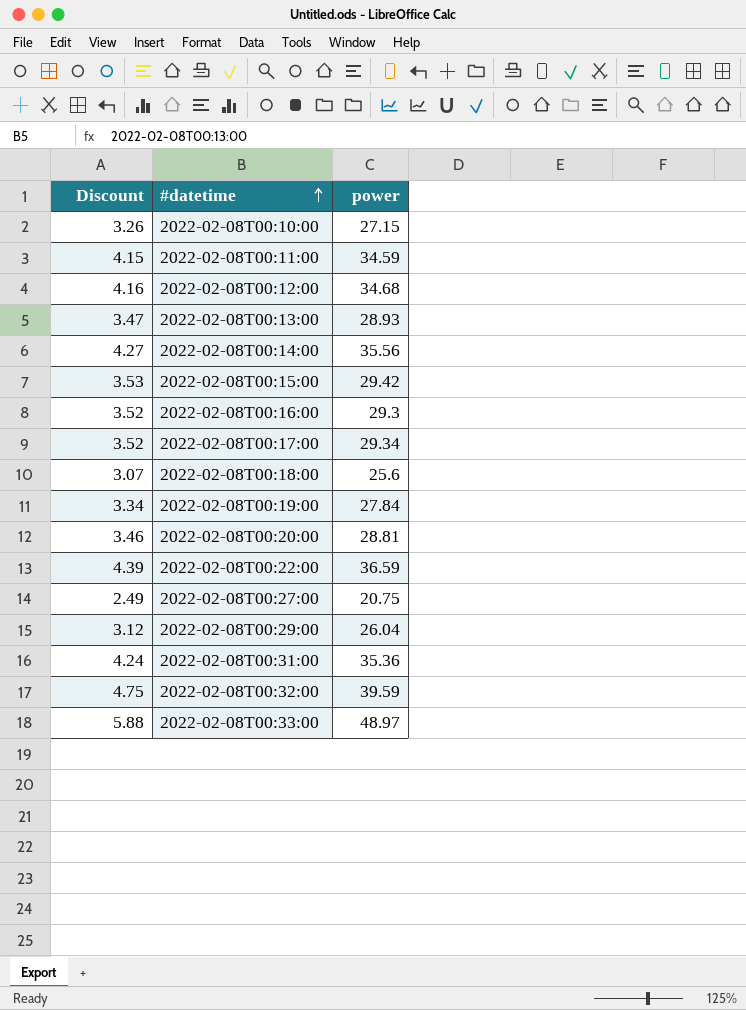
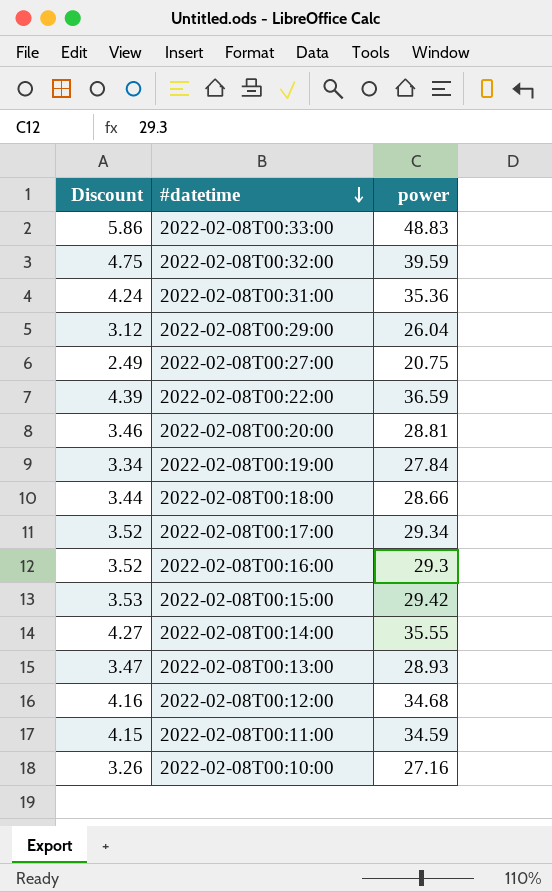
row order: #datetime ascending -> #datetime descending
2022-02-08T00:33:00 | Discount: 5.88 -> 5.86
2022-02-08T00:33:00 | power: 48.97 -> 48.83
2022-02-08T00:18:00 | Discount: 3.07 -> 3.44
2022-02-08T00:18:00 | power: 25.6 -> 28.66
2022-02-08T00:14:00 | power: 35.56 -> 35.55
2022-02-08T00:10:00 | power: 27.15 -> 27.16

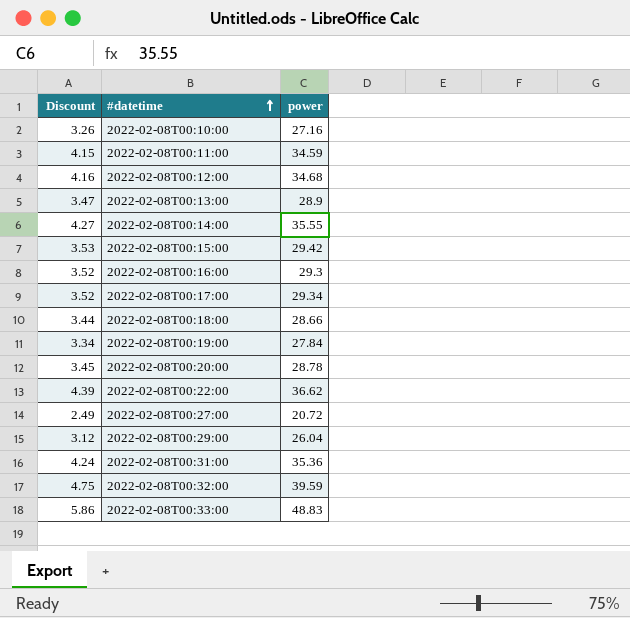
row order: #datetime descending -> #datetime ascending
2022-02-08T00:13:00 | power: 28.93 -> 28.9
2022-02-08T00:20:00 | Discount: 3.46 -> 3.45
2022-02-08T00:20:00 | power: 28.81 -> 28.78
2022-02-08T00:22:00 | power: 36.59 -> 36.62
2022-02-08T00:27:00 | power: 20.75 -> 20.72

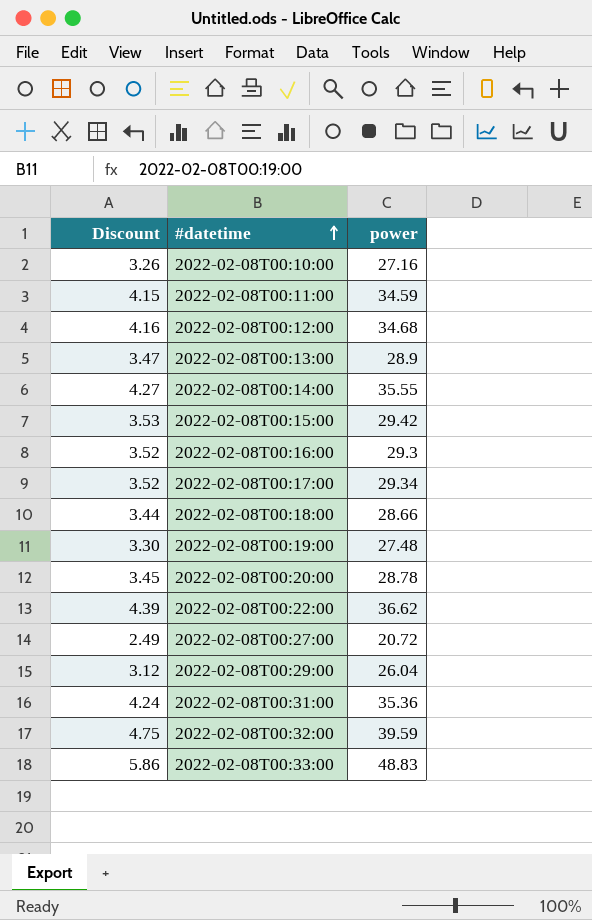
2022-02-08T00:19:00 | Discount: 3.34 -> 3.30
2022-02-08T00:19:00 | power: 27.84 -> 27.48

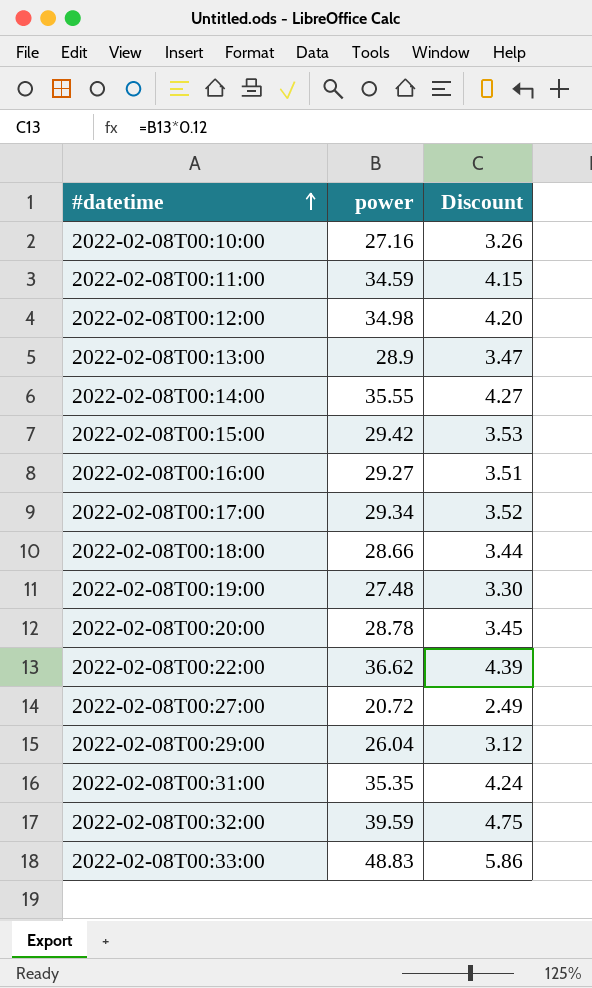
column Discount | position: 1 -> 3
2022-02-08T00:12:00 | power: 34.68 -> 34.98
2022-02-08T00:12:00 | Discount: 4.16 -> 4.20
2022-02-08T00:16:00 | power: 29.3 -> 29.27
2022-02-08T00:16:00 | Discount: 3.52 -> 3.51
2022-02-08T00:31:00 | power: 35.36 -> 35.35

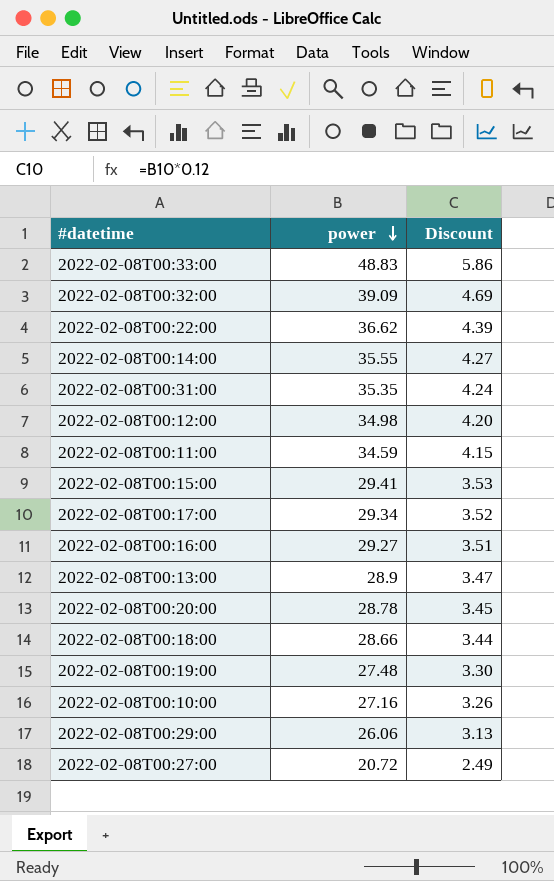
row order: #datetime ascending -> power descending
2022-02-08T00:32:00 | power: 39.59 -> 39.09
2022-02-08T00:32:00 | Discount: 4.75 -> 4.69
2022-02-08T00:15:00 | power: 29.42 -> 29.41
2022-02-08T00:29:00 | power: 26.04 -> 26.06
2022-02-08T00:29:00 | Discount: 3.12 -> 3.13

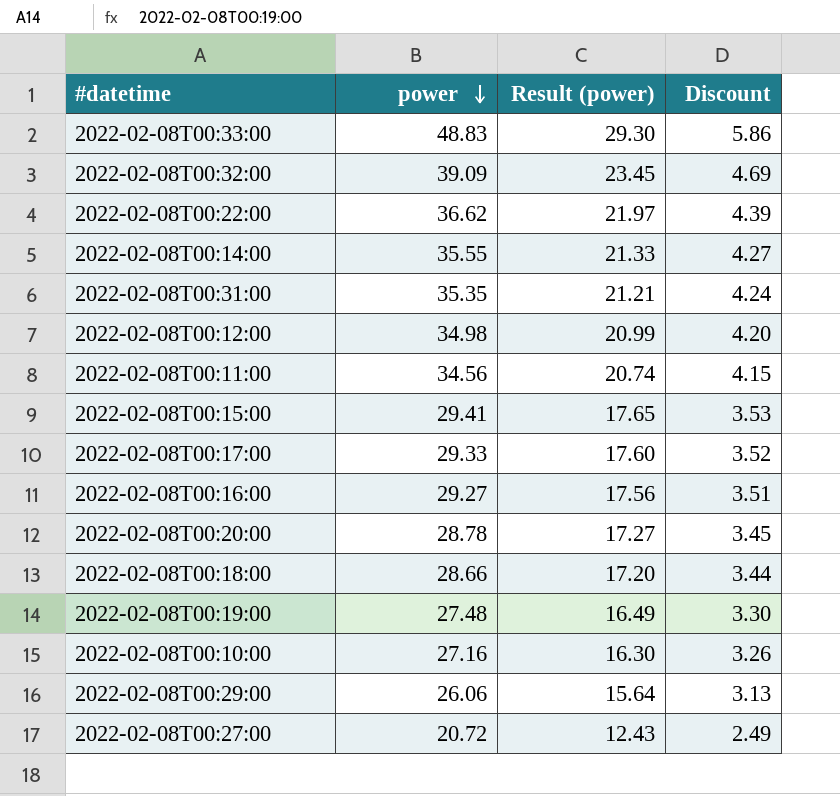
column Result (power) | formula: none -> [power] * 0.6
row 2022-02-08T00:13:00: 28.9 | 3.47 -> none
2022-02-08T00:11:00 | power: 34.59 -> 34.56
2022-02-08T00:17:00 | power: 29.34 -> 29.33

